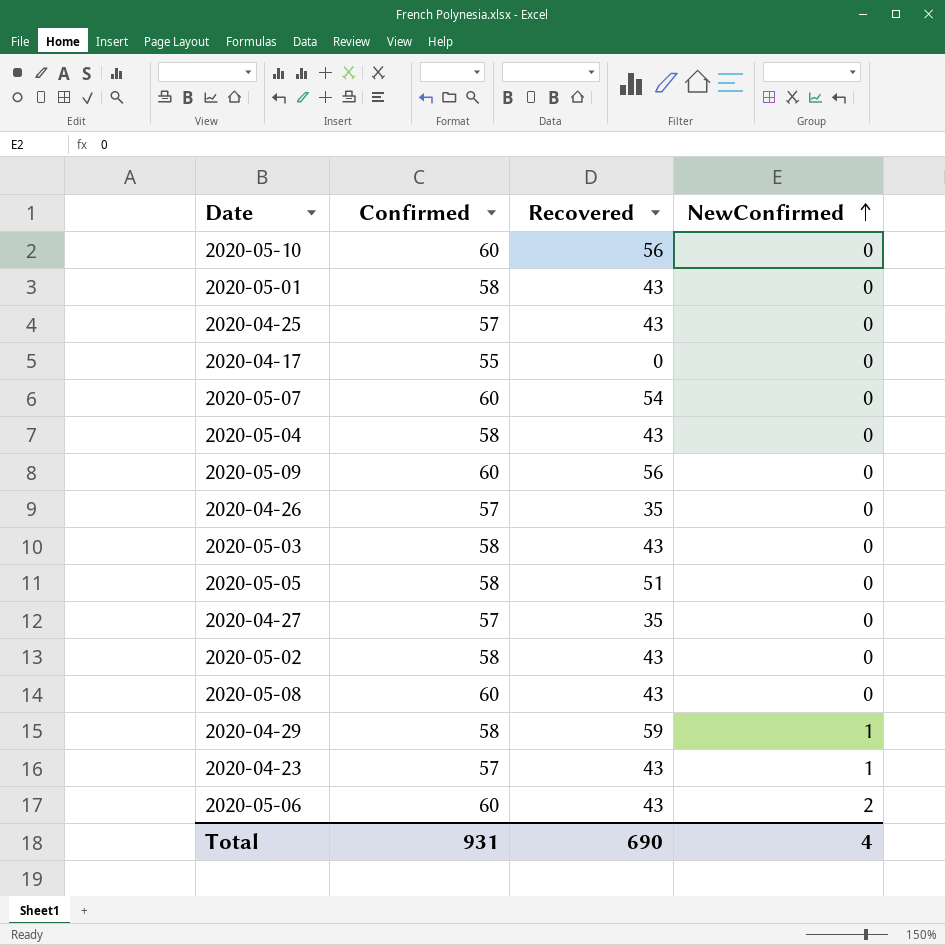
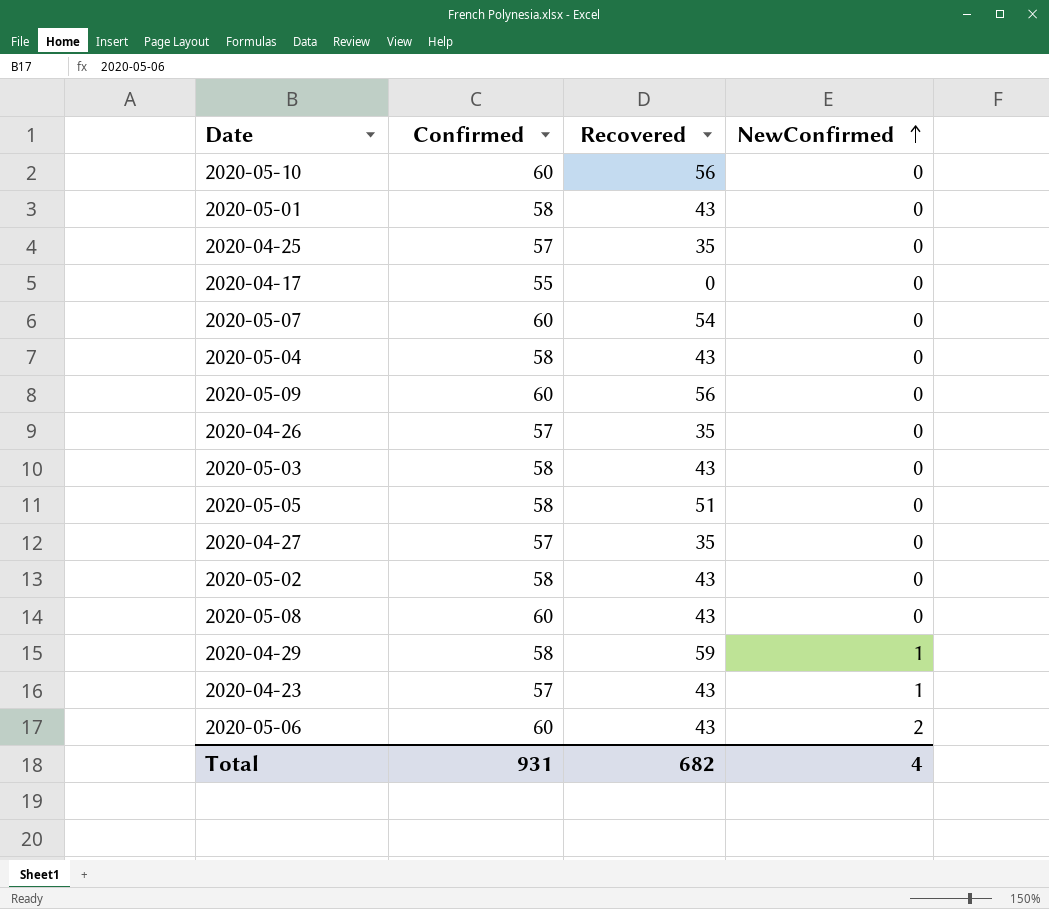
2020-04-25 | Recovered: 43 -> 35
Total | Recovered: 690 -> 682

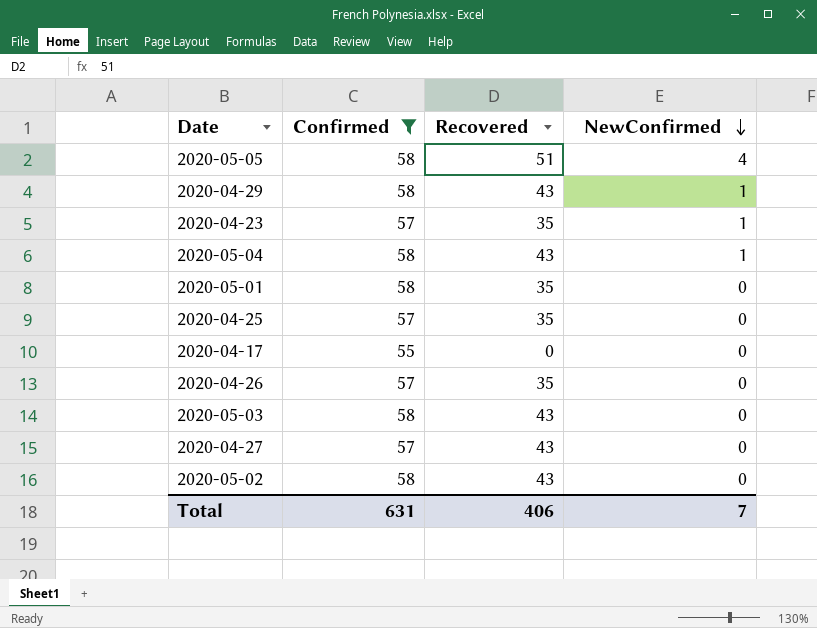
filter: none -> Confirmed != 60
row order: NewConfirmed ascending -> NewConfirmed descending
2020-05-05 | NewConfirmed: 0 -> 4
2020-04-29 | Recovered: 59 -> 43
2020-04-23 | Recovered: 43 -> 35
2020-05-04 | NewConfirmed: 0 -> 1
2020-05-01 | Recovered: 43 -> 35
2020-04-27 | Recovered: 35 -> 43
Total | Confirmed: 931 -> 631
Total | Recovered: 682 -> 406
Total | NewConfirmed: 4 -> 7

